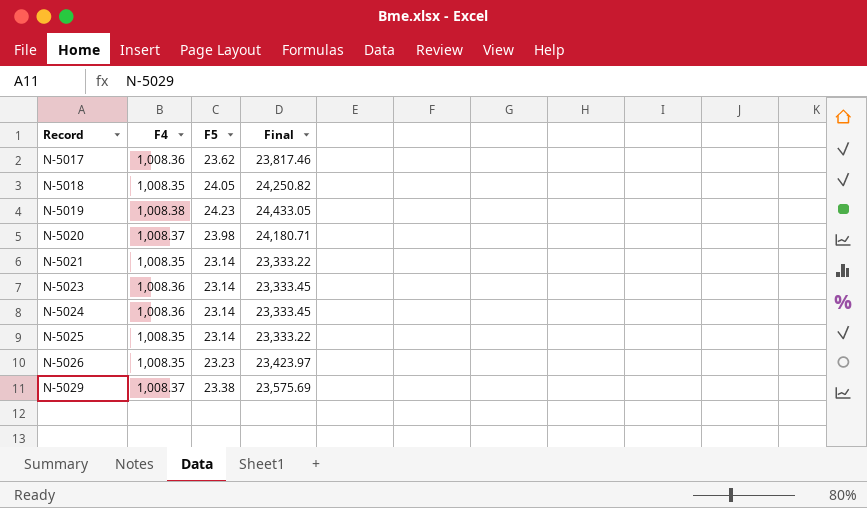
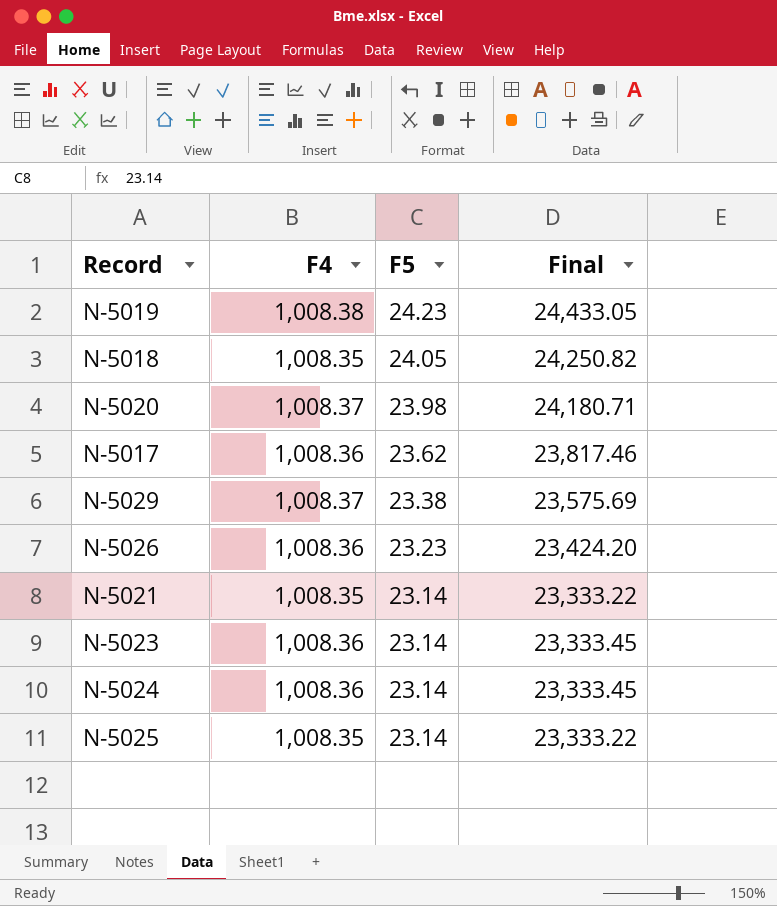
row order: Record ascending -> F5 descending
N-5026 | F4: 1,008.35 -> 1,008.36
N-5026 | Final: 23,423.97 -> 23,424.20

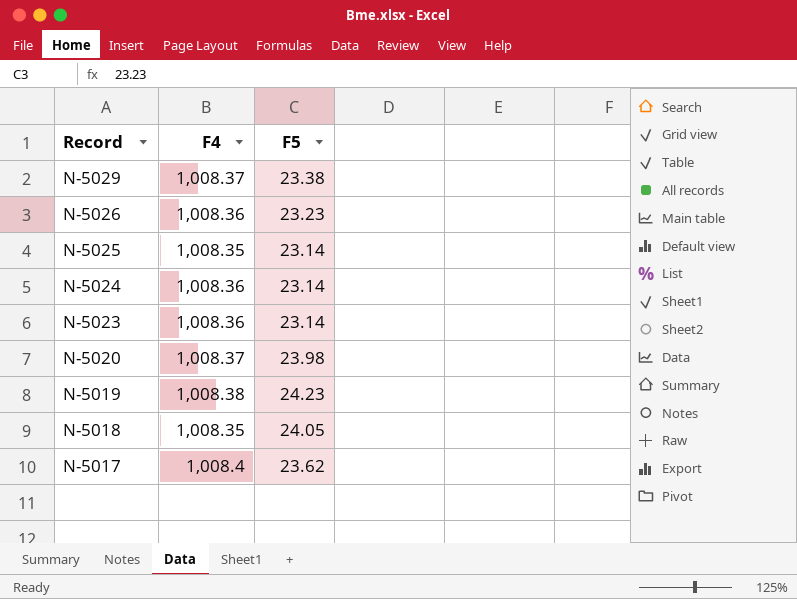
row order: F5 descending -> Record descending
column Final | formula: [F4] * [F5] -> none
row N-5021: 1,008.35 | 23.14 | 23,333.22 -> none
N-5017 | F4: 1,008.36 -> 1,008.4

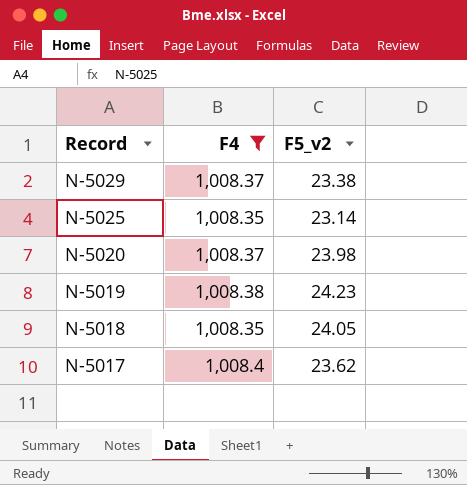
filter: none -> F4 != 1,008.36
column name: F5 -> F5_v2

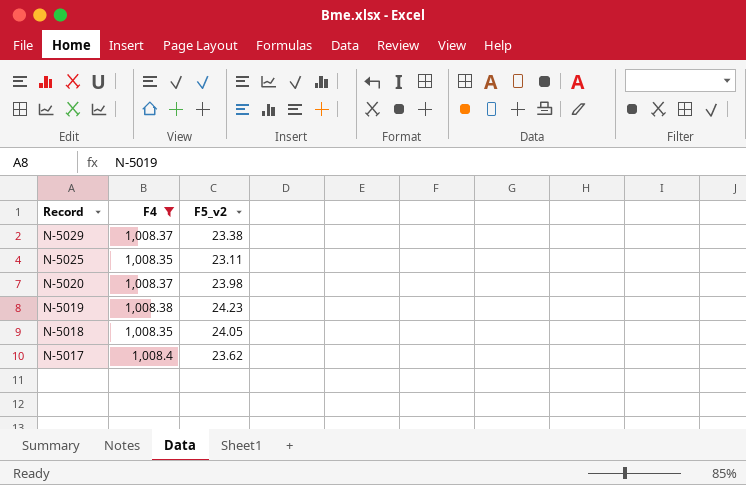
N-5025 | F5_v2: 23.14 -> 23.11

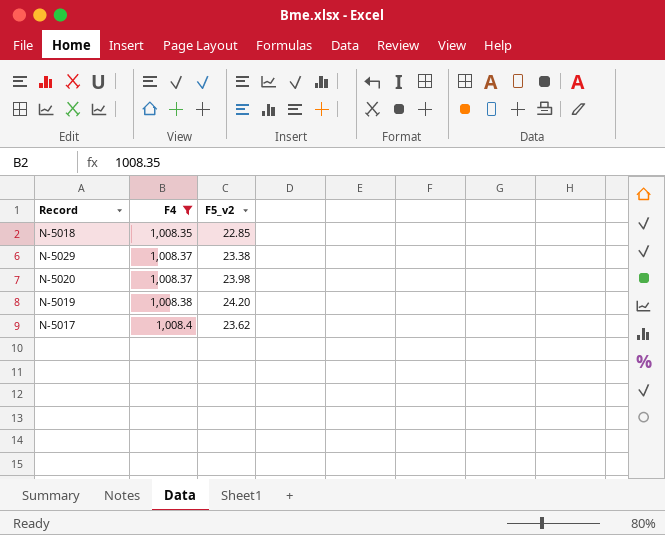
row order: Record descending -> F4 ascending
row N-5025: 1,008.35 | 23.11 -> none
N-5018 | F5_v2: 24.05 -> 22.85
N-5019 | F5_v2: 24.23 -> 24.20

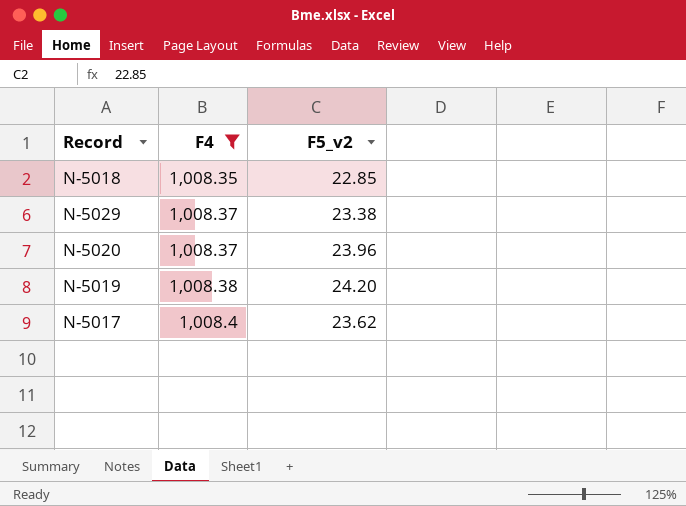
N-5020 | F5_v2: 23.98 -> 23.96

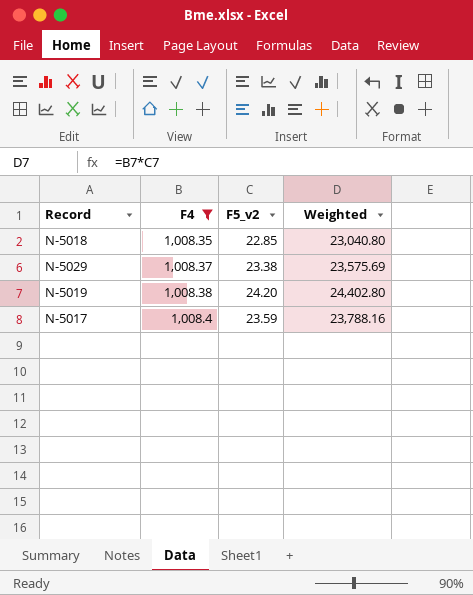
column Weighted | formula: none -> [F4] * [F5_v2]
row N-5020: 1,008.37 | 23.96 -> none
N-5017 | F5_v2: 23.62 -> 23.59

